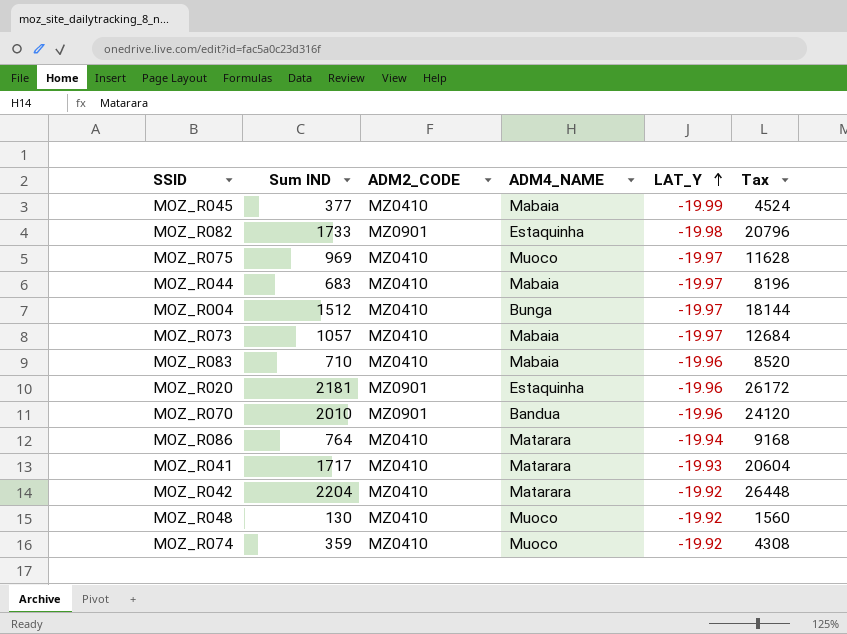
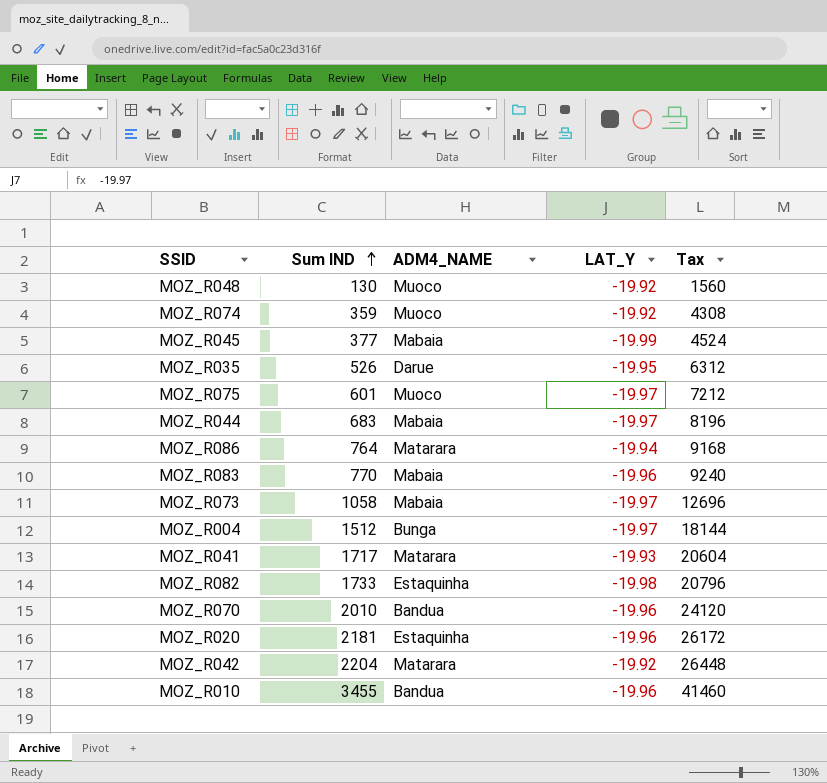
row order: LAT_Y ascending -> Sum IND ascending
column ADM2_CODE | position: 3 -> none
row MOZ_R035: none -> 526 | Darue | -19.95 | 6312
MOZ_R075 | Sum IND: 969 -> 601
MOZ_R075 | Tax: 11628 -> 7212
MOZ_R083 | Sum IND: 710 -> 770
MOZ_R083 | Tax: 8520 -> 9240
MOZ_R073 | Sum IND: 1057 -> 1058
MOZ_R073 | Tax: 12684 -> 12696
row MOZ_R010: none -> 3455 | Bandua | -19.96 | 41460

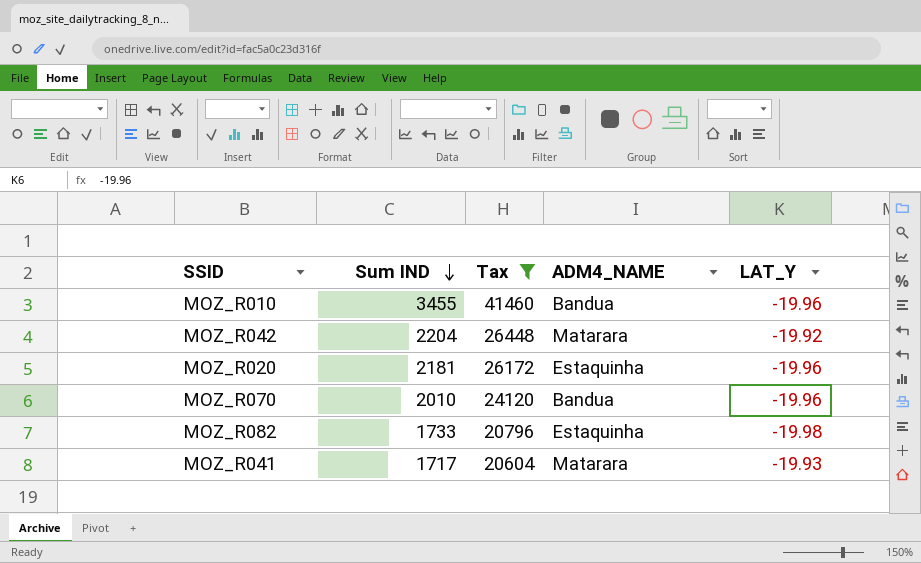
filter: none -> Tax >= 20604
row order: Sum IND ascending -> Sum IND descending
column Tax | position: 5 -> 3

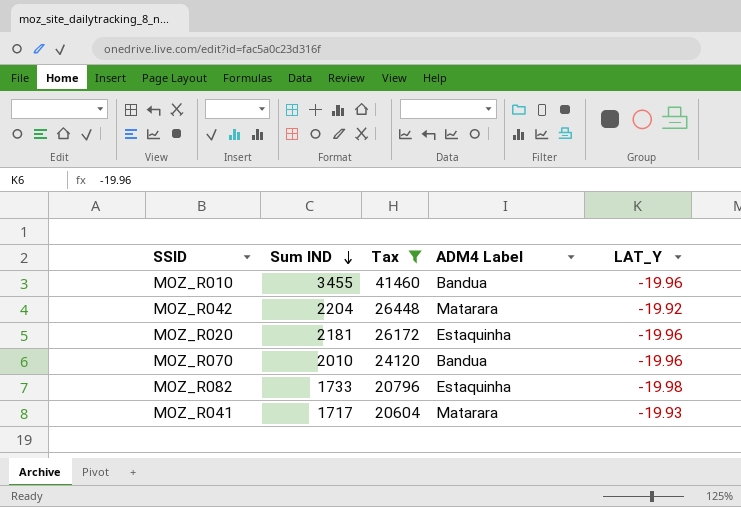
column name: ADM4_NAME -> ADM4 Label

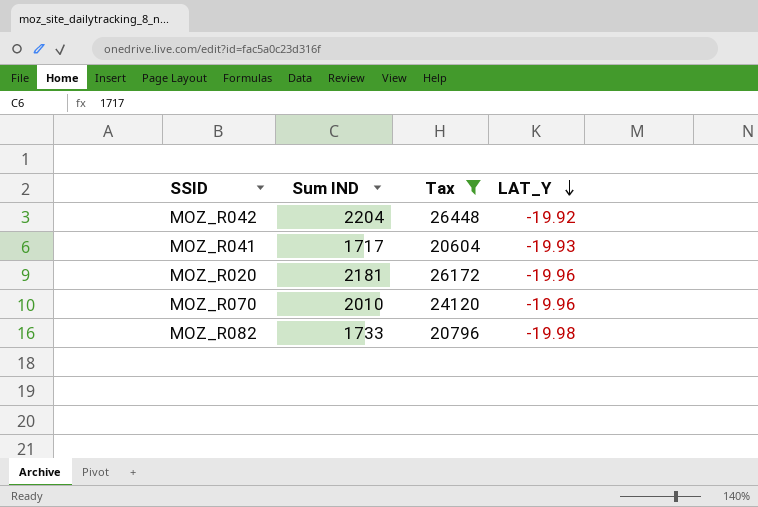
row order: Sum IND descending -> LAT_Y descending
column ADM4 Label | position: 4 -> none
row MOZ_R010: 3455 | 41460 | Bandua | -19.96 -> none

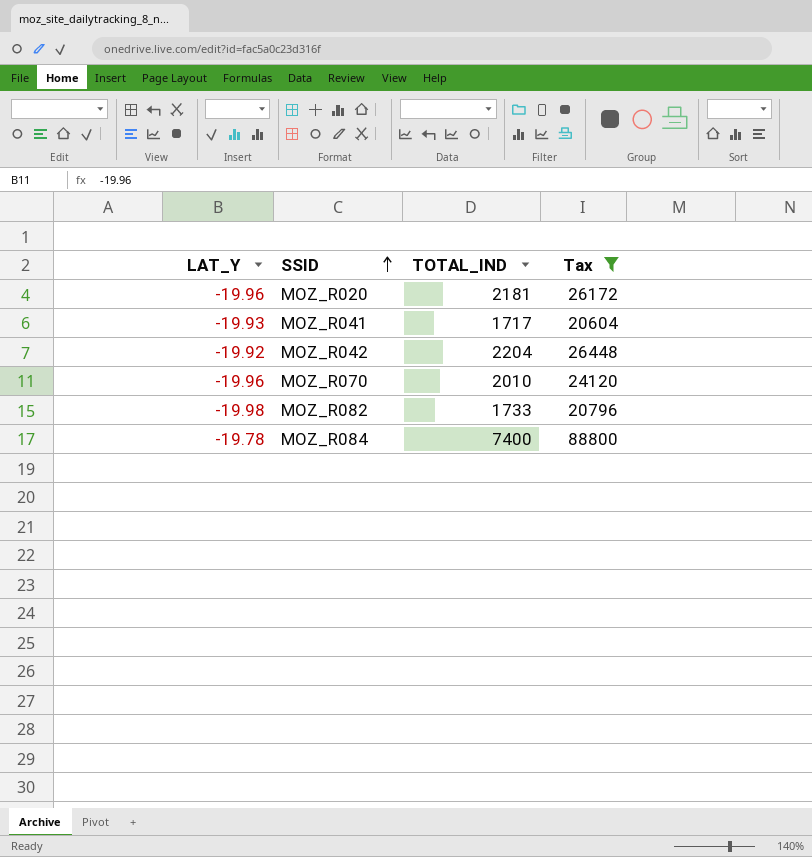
row order: LAT_Y descending -> SSID ascending
column LAT_Y | position: 4 -> 1
column name: Sum IND -> TOTAL_IND
row MOZ_R084: none -> -19.78 | 7400 | 88800

